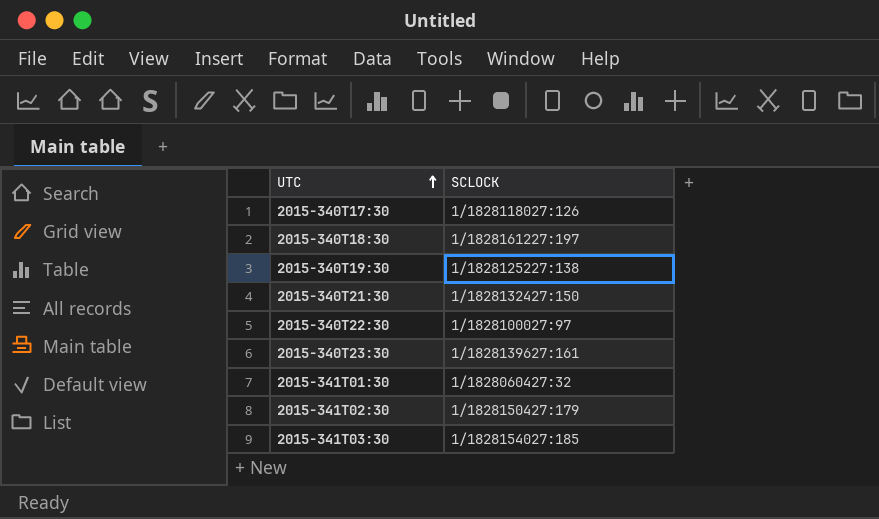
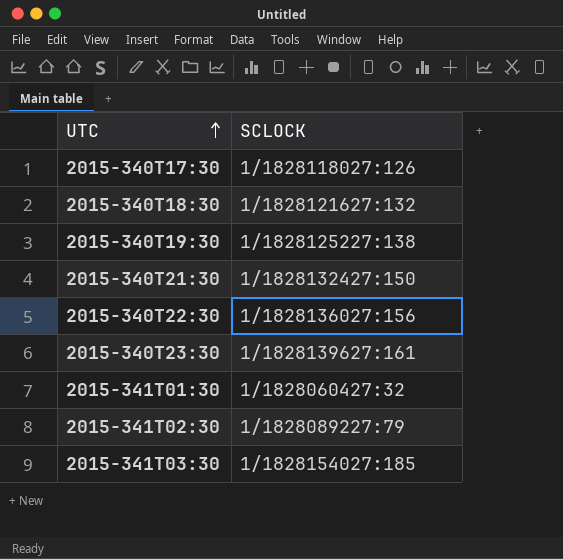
2015-340T18:30 | SCLOCK: 1/1828161227:197 -> 1/1828121627:132
2015-340T22:30 | SCLOCK: 1/1828100027:97 -> 1/1828136027:156
2015-341T02:30 | SCLOCK: 1/1828150427:179 -> 1/1828089227:79

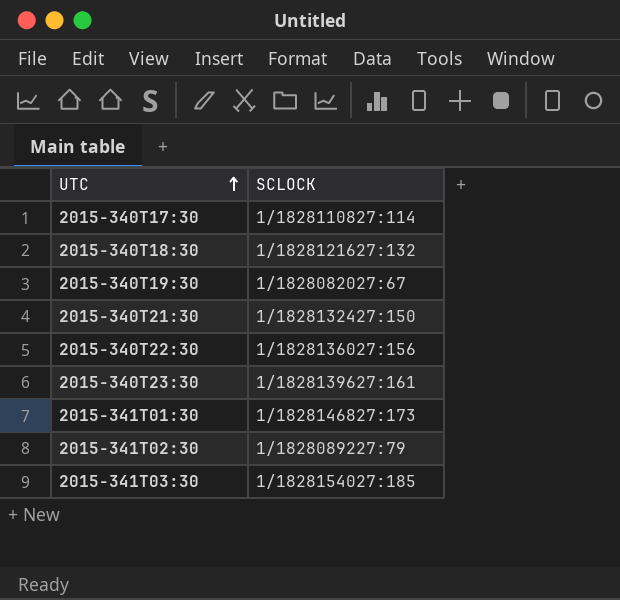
2015-340T17:30 | SCLOCK: 1/1828118027:126 -> 1/1828110827:114
2015-340T19:30 | SCLOCK: 1/1828125227:138 -> 1/1828082027:67
2015-341T01:30 | SCLOCK: 1/1828060427:32 -> 1/1828146827:173

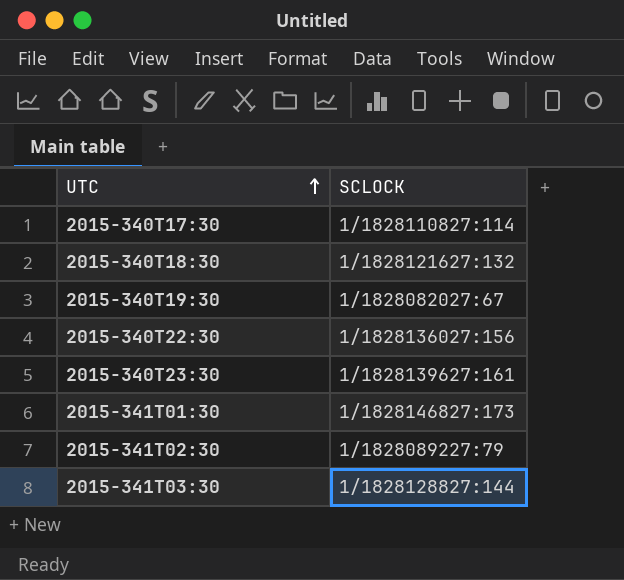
row 2015-340T21:30: 1/1828132427:150 -> none
2015-341T03:30 | SCLOCK: 1/1828154027:185 -> 1/1828128827:144

